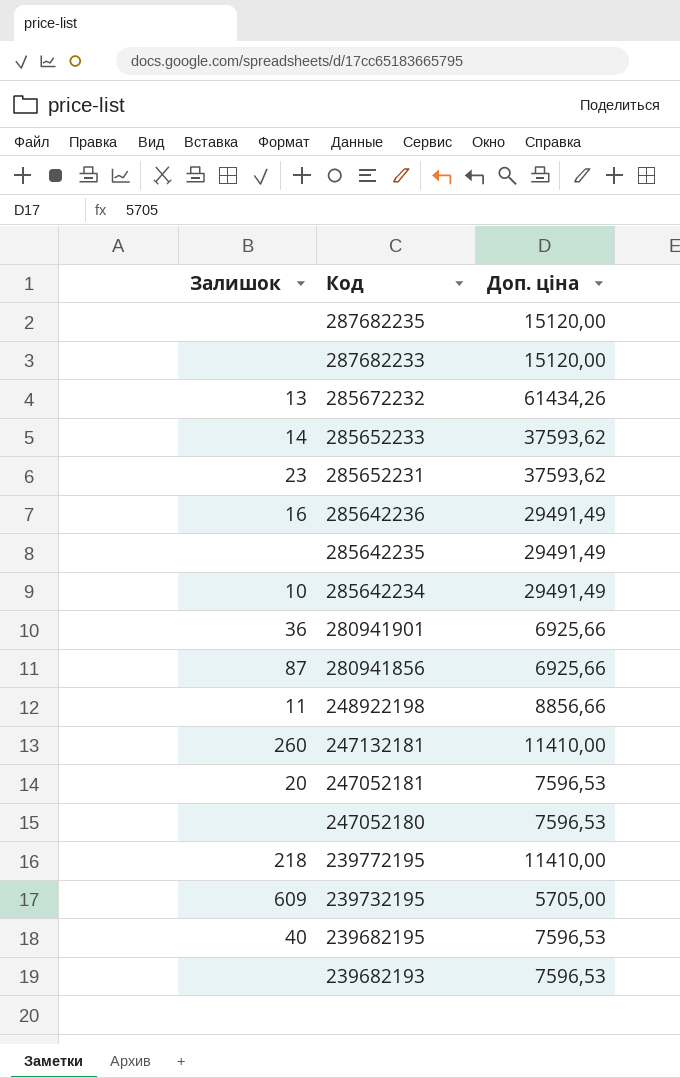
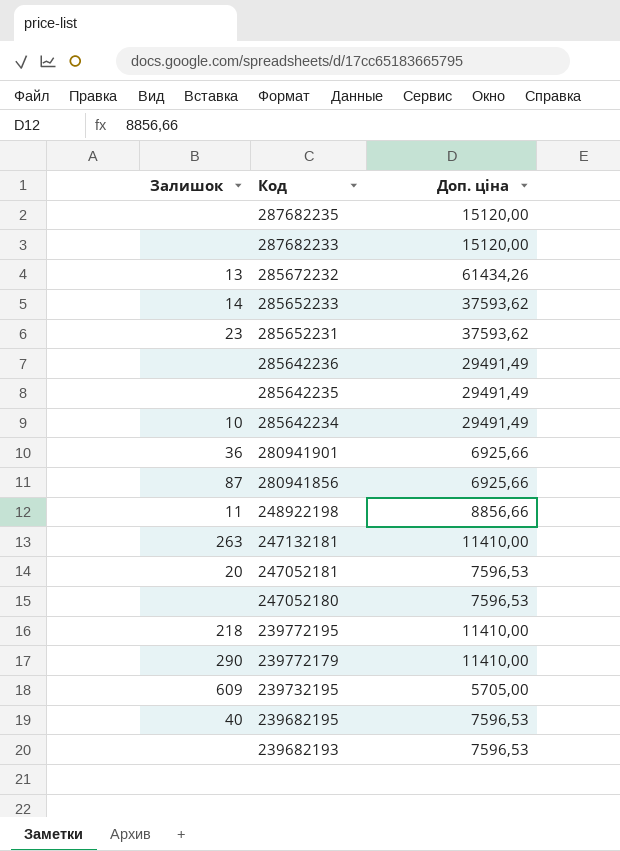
285642236 | Залишок: 16 -> none
247132181 | Залишок: 260 -> 263
row 239772179: none -> 290 | 11410,00

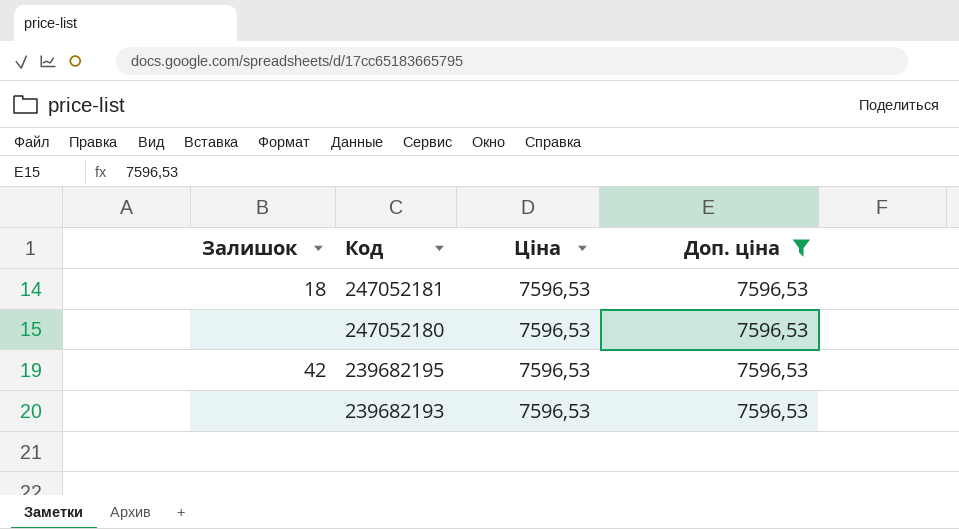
filter: none -> Доп. ціна = 7596,53
column Ціна | position: none -> 3
247052181 | Залишок: 20 -> 18
239682195 | Залишок: 40 -> 42

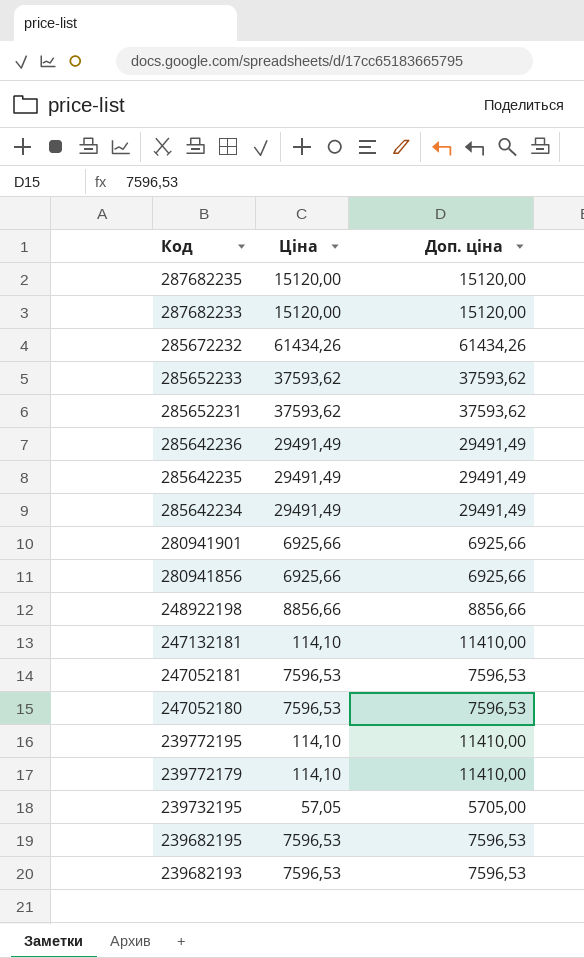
filter: Доп. ціна = 7596,53 -> none
column Залишок | position: 1 -> none

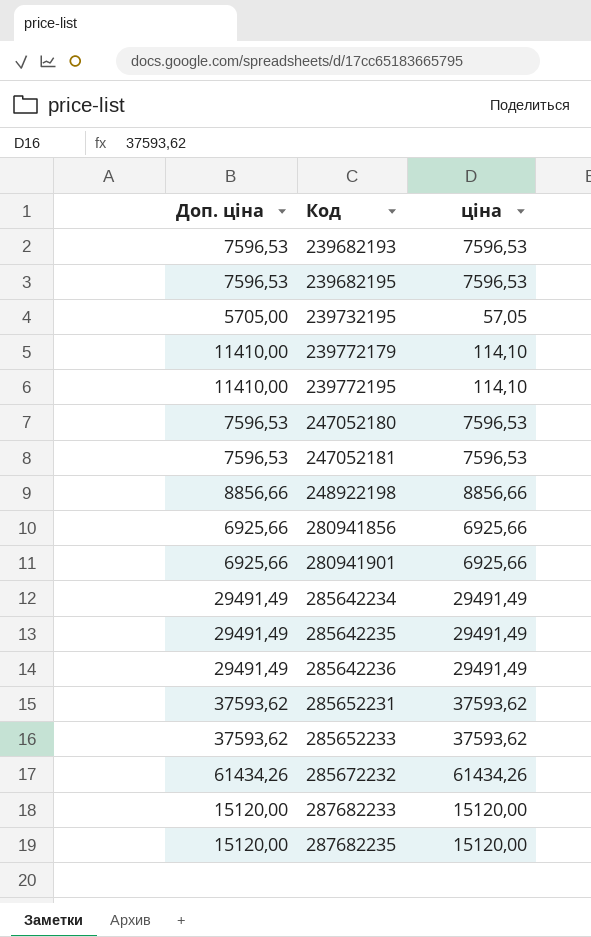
row order: Код descending -> Код ascending
column Доп. ціна | position: 3 -> 1
column name: Ціна -> ціна
row 247132181: 114,10 | 11410,00 -> none

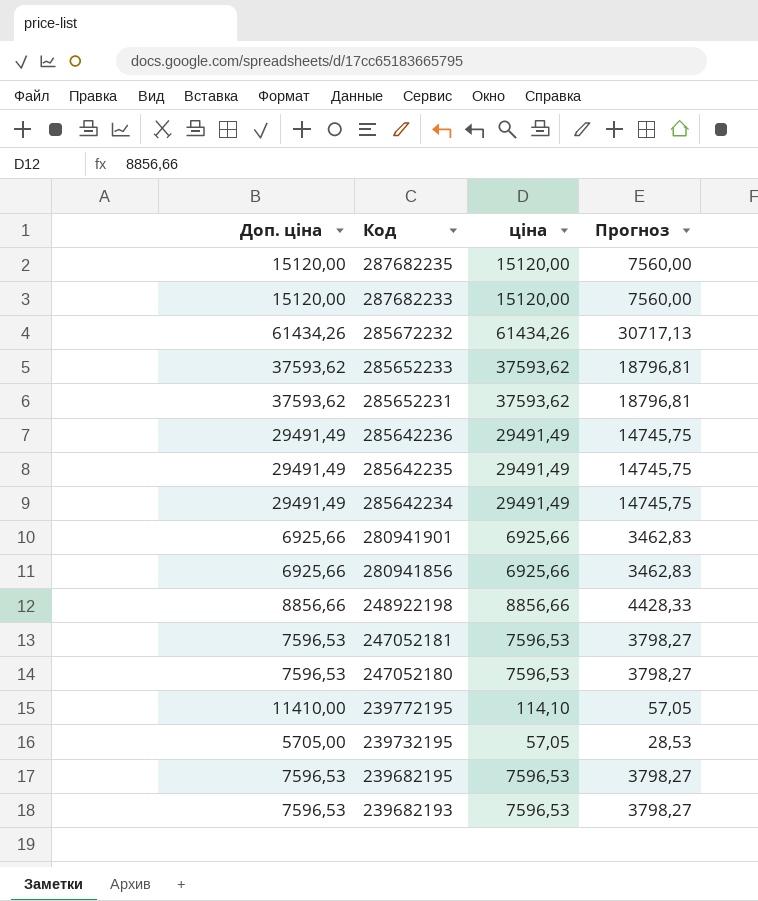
row order: Код ascending -> Код descending
column Прогноз | formula: none -> [ціна] * 0,5
row 239772179: 11410,00 | 114,10 -> none

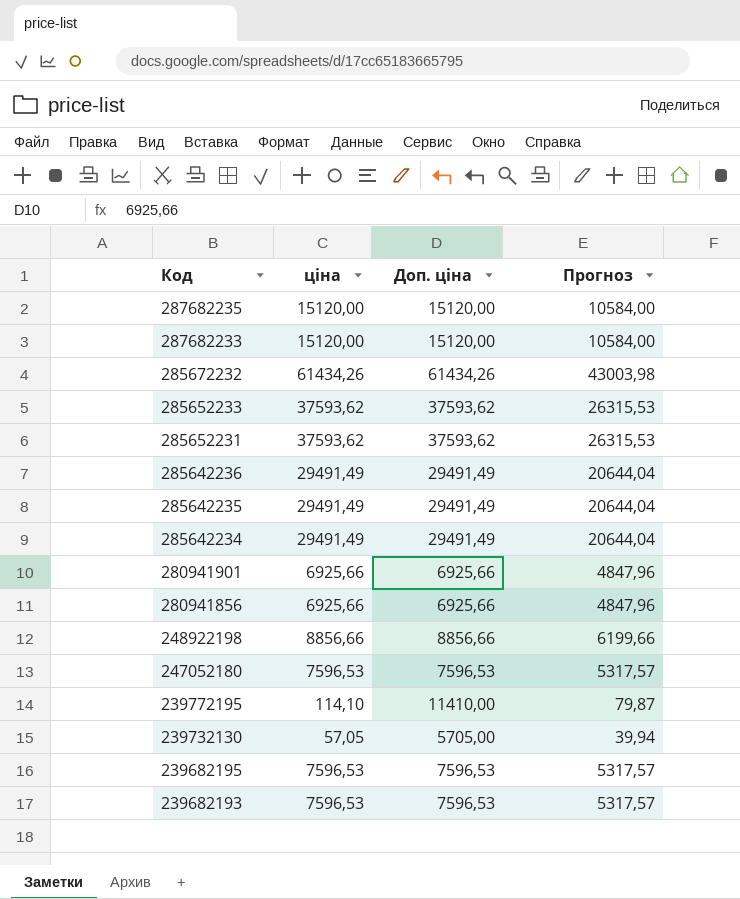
column Доп. ціна | position: 1 -> 3
column Прогноз | formula: [ціна] * 0,5 -> [ціна] * 0,7
row 247052181: 7596,53 | 7596,53 | 3798,27 -> none
row 239732195: 5705,00 | 57,05 | 28,53 -> none
row 239732130: none -> 57,05 | 5705,00 | 39,94

